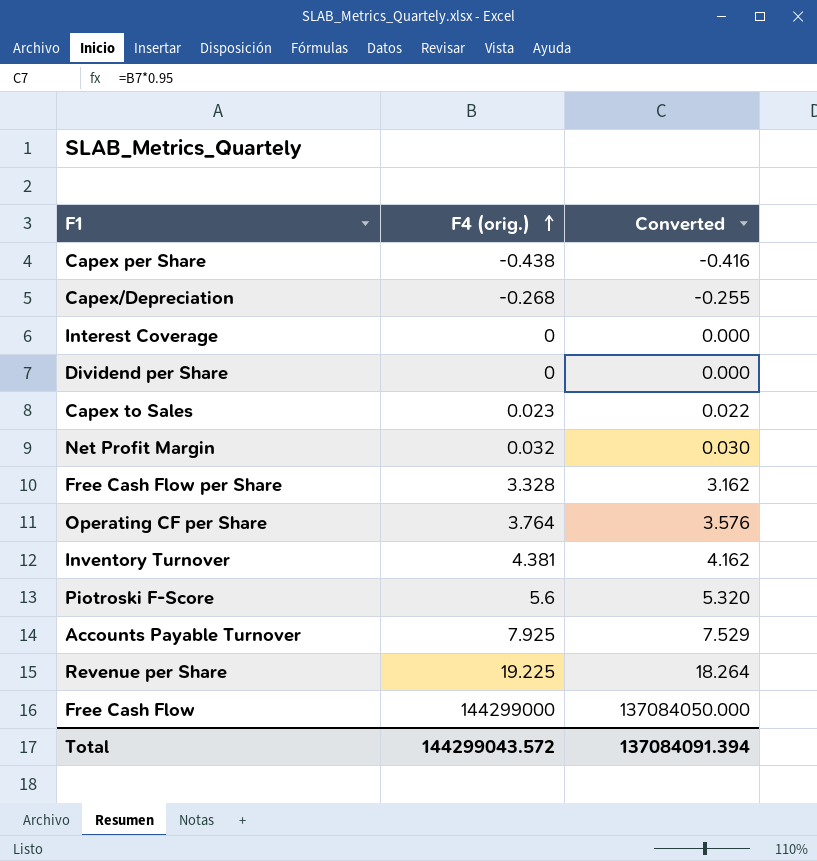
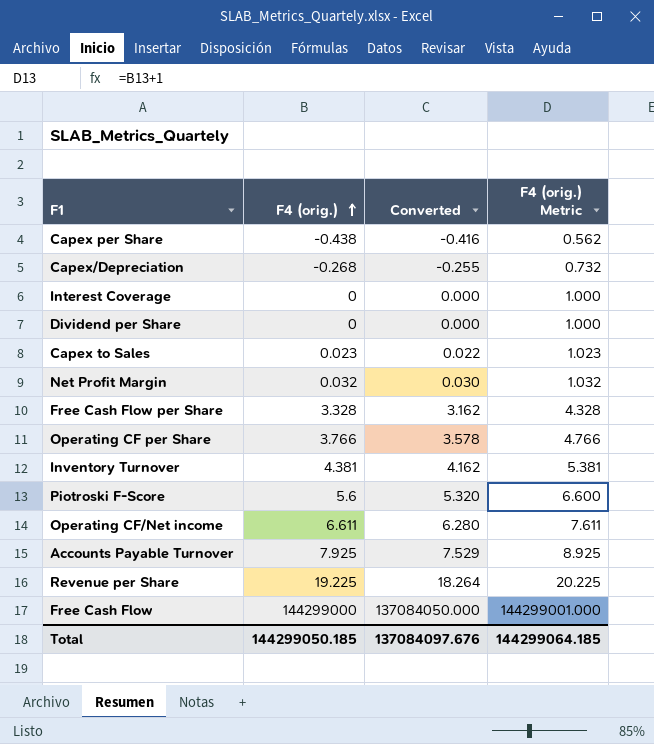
column F4 (orig.) Metric | formula: none -> [F4 (orig.)] + 1
Operating CF per Share | F4 (orig.): 3.764 -> 3.766
Operating CF per Share | Converted: 3.576 -> 3.578
row Operating CF/Net income: none -> 6.611 | 6.280 | 7.611
Total | F4 (orig.): 144299043.572 -> 144299050.185
Total | Converted: 137084091.394 -> 137084097.676

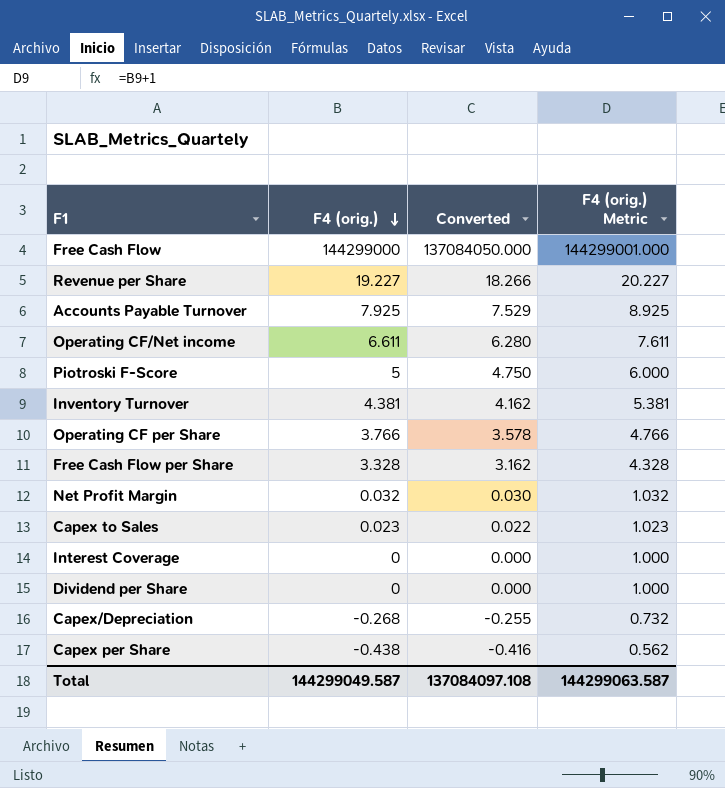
row order: F4 (orig.) ascending -> F4 (orig.) descending
Revenue per Share | F4 (orig.): 19.225 -> 19.227
Revenue per Share | Converted: 18.264 -> 18.266
Revenue per Share | F4 (orig.) Metric: 20.225 -> 20.227
Piotroski F-Score | F4 (orig.): 5.6 -> 5
Piotroski F-Score | Converted: 5.320 -> 4.750
Piotroski F-Score | F4 (orig.) Metric: 6.600 -> 6.000
Total | F4 (orig.): 144299050.185 -> 144299049.587
Total | Converted: 137084097.676 -> 137084097.108
Total | F4 (orig.) Metric: 144299064.185 -> 144299063.587

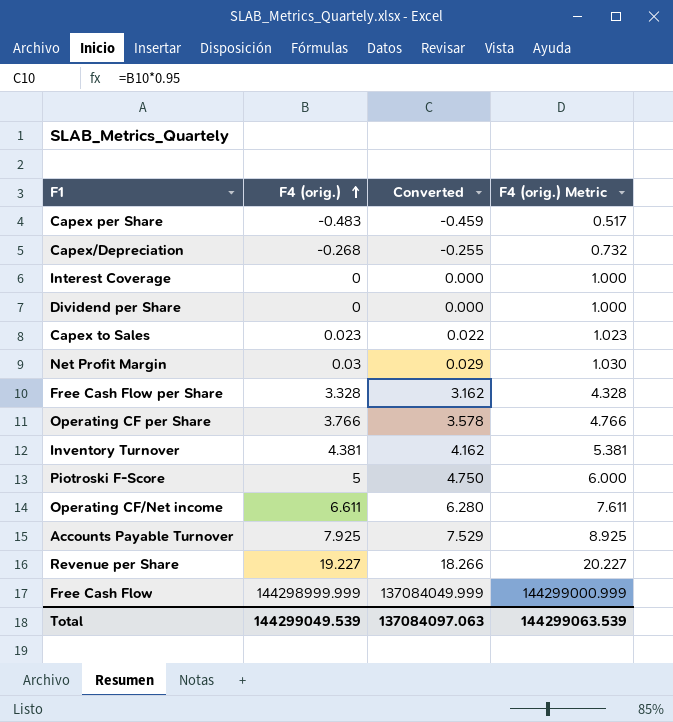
row order: F4 (orig.) descending -> F4 (orig.) ascending
Capex per Share | F4 (orig.): -0.438 -> -0.483
Capex per Share | Converted: -0.416 -> -0.459
Capex per Share | F4 (orig.) Metric: 0.562 -> 0.517
Net Profit Margin | F4 (orig.): 0.032 -> 0.03
Net Profit Margin | Converted: 0.030 -> 0.029
Net Profit Margin | F4 (orig.) Metric: 1.032 -> 1.030
Free Cash Flow | F4 (orig.): 144299000 -> 144298999.999
Free Cash Flow | Converted: 137084050.000 -> 137084049.999
Free Cash Flow | F4 (orig.) Metric: 144299001.000 -> 144299000.999
Total | F4 (orig.): 144299049.587 -> 144299049.539
Total | Converted: 137084097.108 -> 137084097.063
Total | F4 (orig.) Metric: 144299063.587 -> 144299063.539

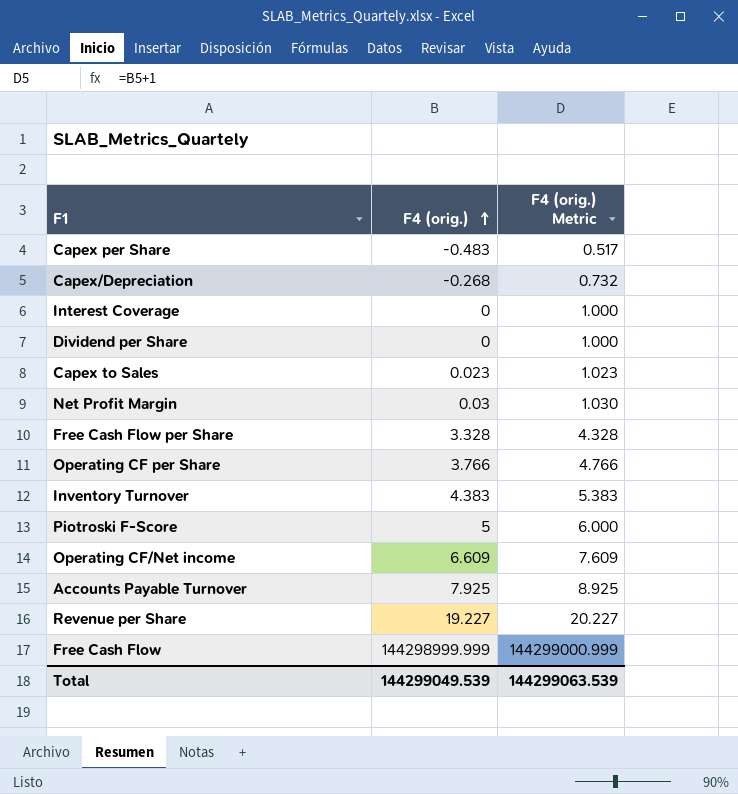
column Converted | formula: [F4 (orig.)] * 0.95 -> none
Inventory Turnover | F4 (orig.): 4.381 -> 4.383
Inventory Turnover | F4 (orig.) Metric: 5.381 -> 5.383
Operating CF/Net income | F4 (orig.): 6.611 -> 6.609
Operating CF/Net income | F4 (orig.) Metric: 7.611 -> 7.609

